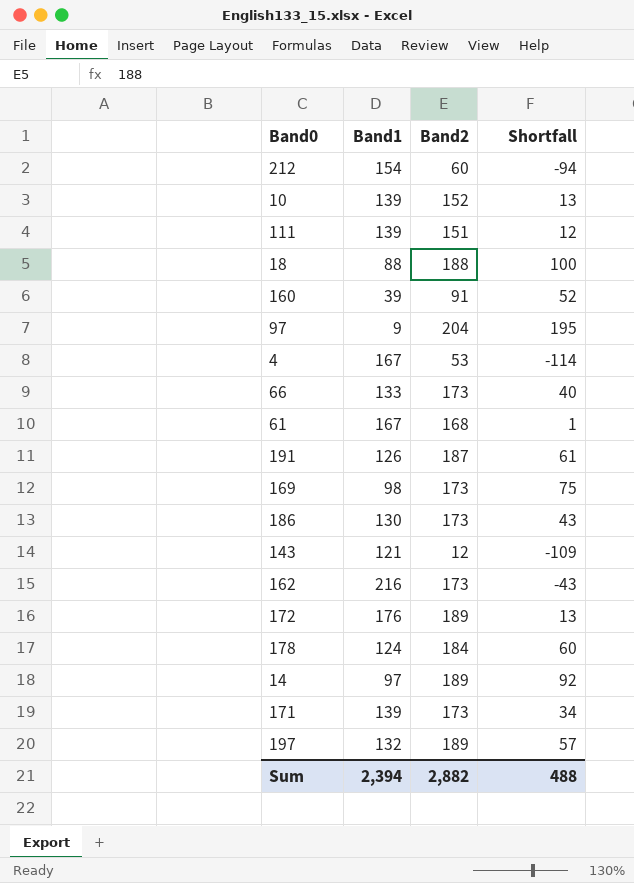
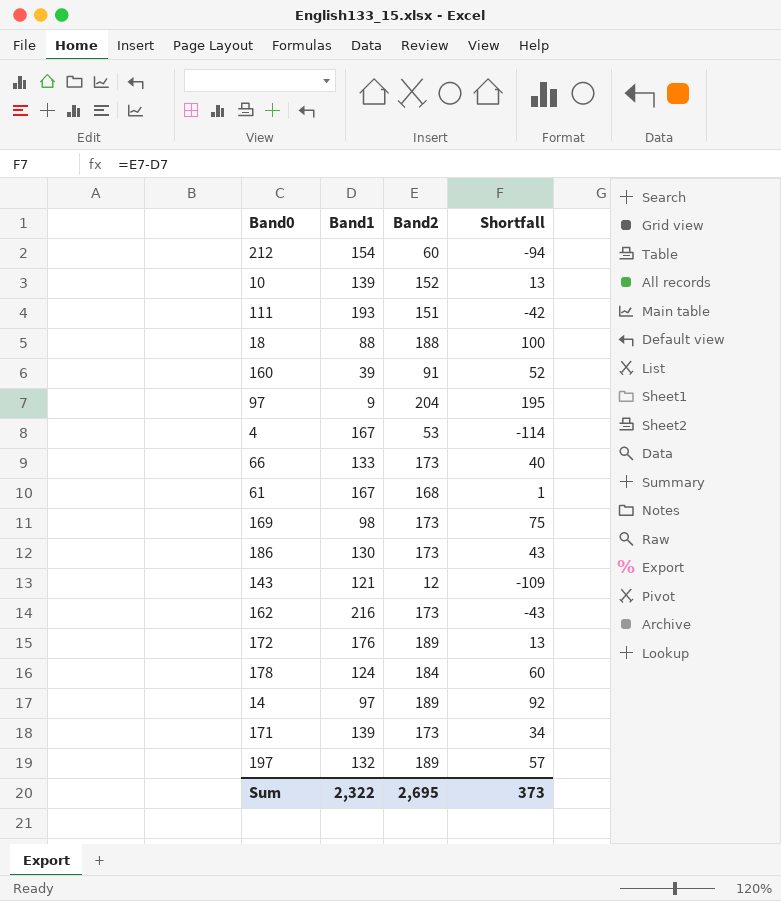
row 191: 126 | 187 | 61 -> none
111 | Band1: 139 -> 193
111 | Shortfall: 12 -> -42
Sum | Band1: 2,394 -> 2,322
Sum | Band2: 2,882 -> 2,695
Sum | Shortfall: 488 -> 373

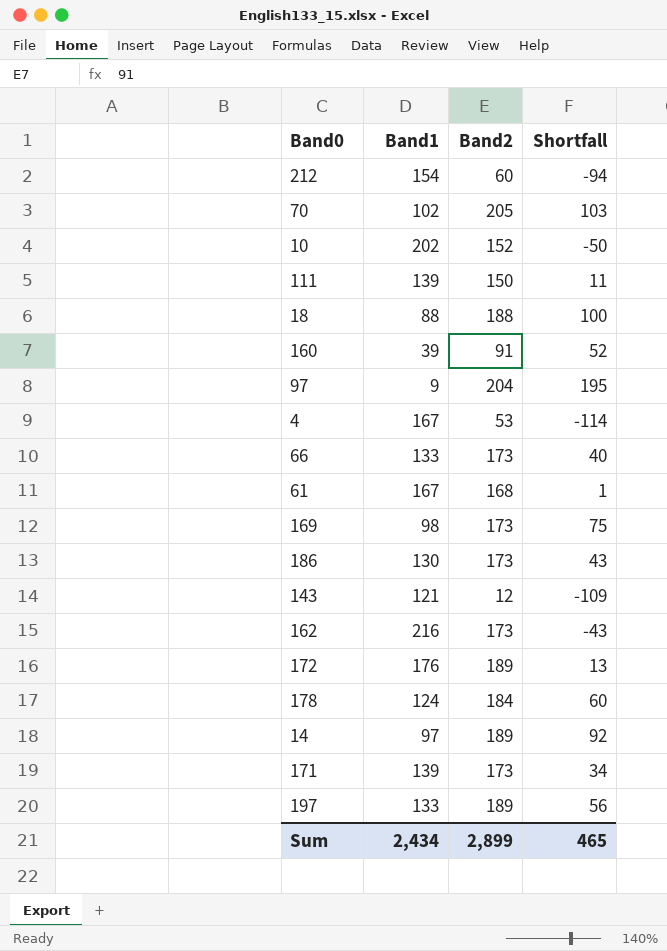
row 70: none -> 102 | 205 | 103
10 | Band1: 139 -> 202
10 | Shortfall: 13 -> -50
111 | Band1: 193 -> 139
111 | Band2: 151 -> 150
111 | Shortfall: -42 -> 11
197 | Band1: 132 -> 133
197 | Shortfall: 57 -> 56
Sum | Band1: 2,322 -> 2,434
Sum | Band2: 2,695 -> 2,899
Sum | Shortfall: 373 -> 465

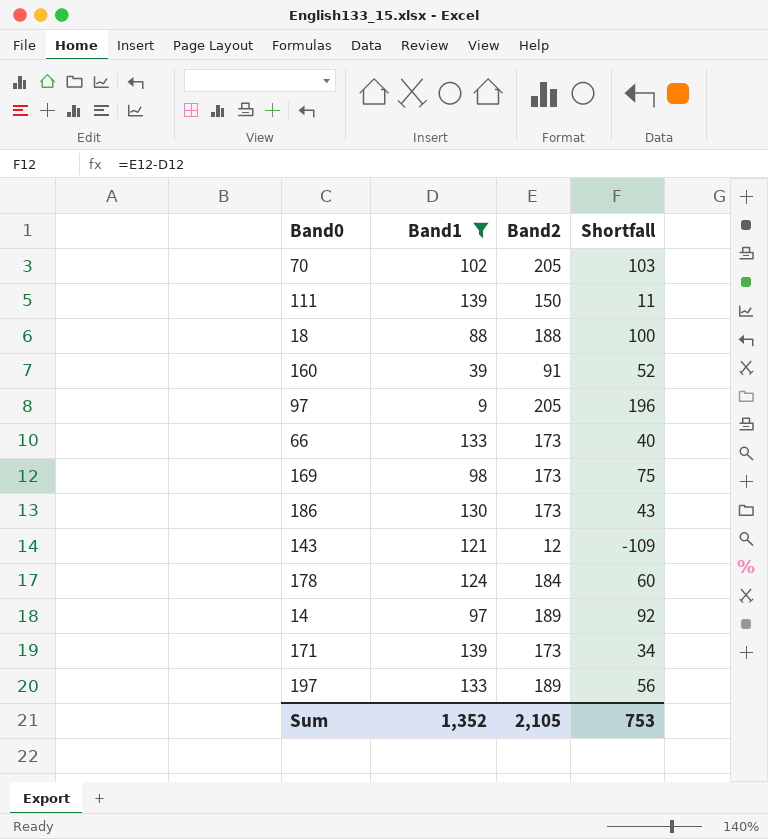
filter: none -> Band1 <= 139
97 | Band2: 204 -> 205
97 | Shortfall: 195 -> 196
Sum | Band1: 2,434 -> 1,352
Sum | Band2: 2,899 -> 2,105
Sum | Shortfall: 465 -> 753

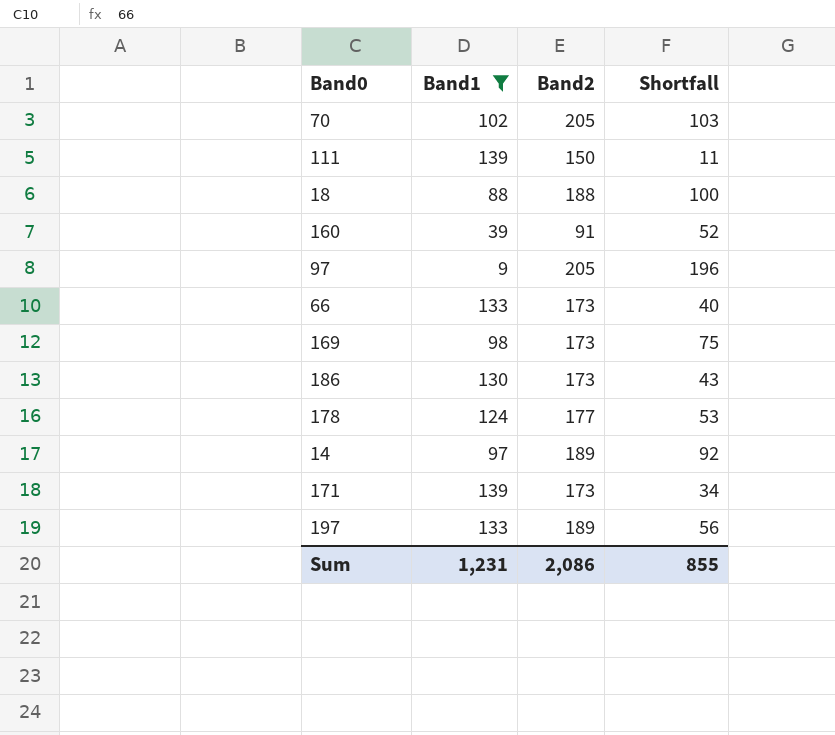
row 143: 121 | 12 | -109 -> none
178 | Band2: 184 -> 177
178 | Shortfall: 60 -> 53
Sum | Band1: 1,352 -> 1,231
Sum | Band2: 2,105 -> 2,086
Sum | Shortfall: 753 -> 855

